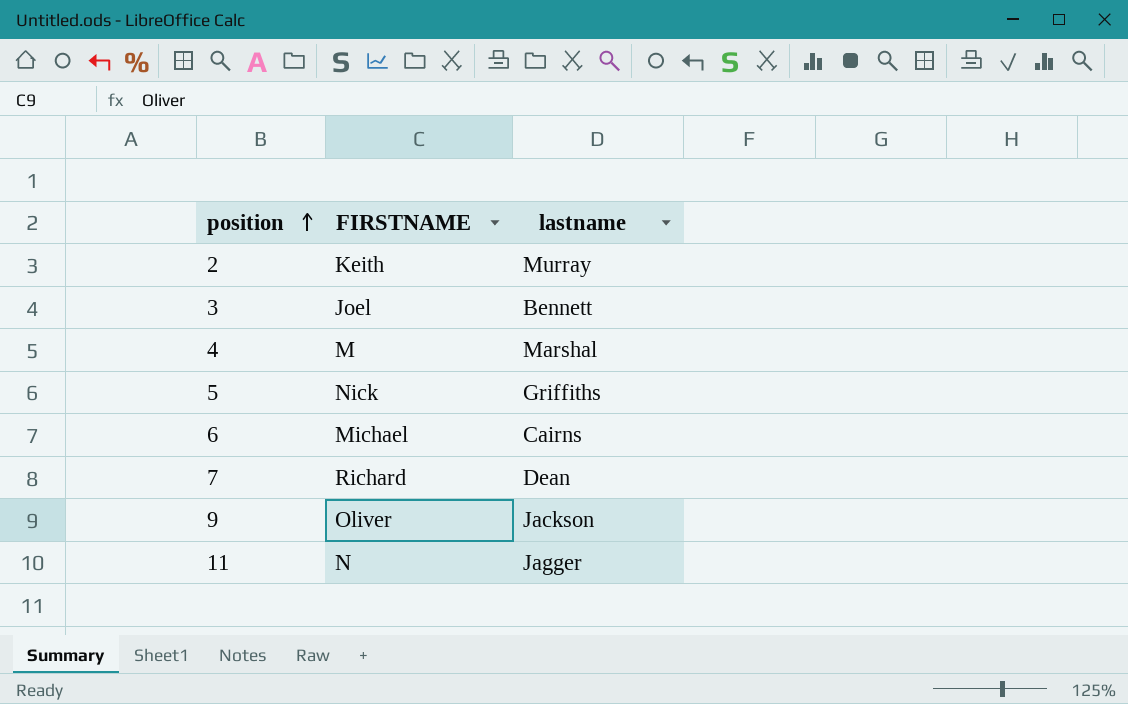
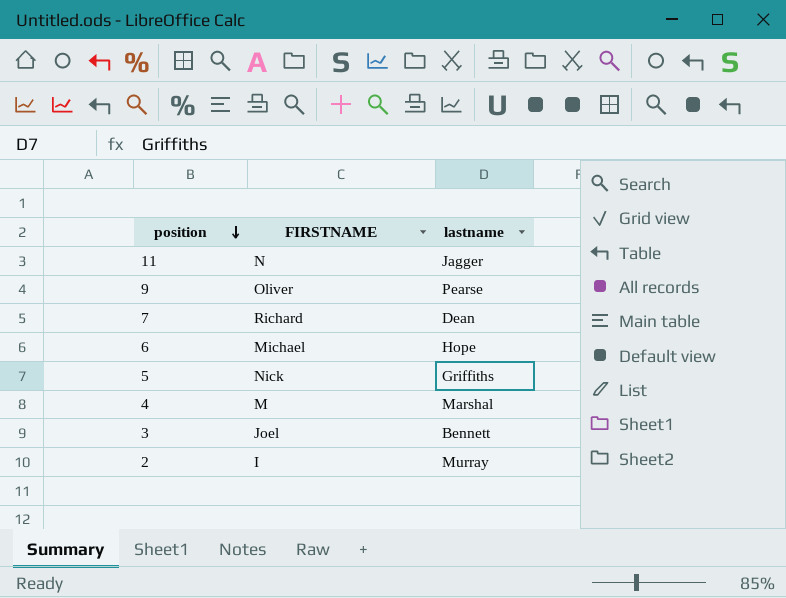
row order: position ascending -> position descending
9 | lastname: Jackson -> Pearse
6 | lastname: Cairns -> Hope
2 | FIRSTNAME: Keith -> I

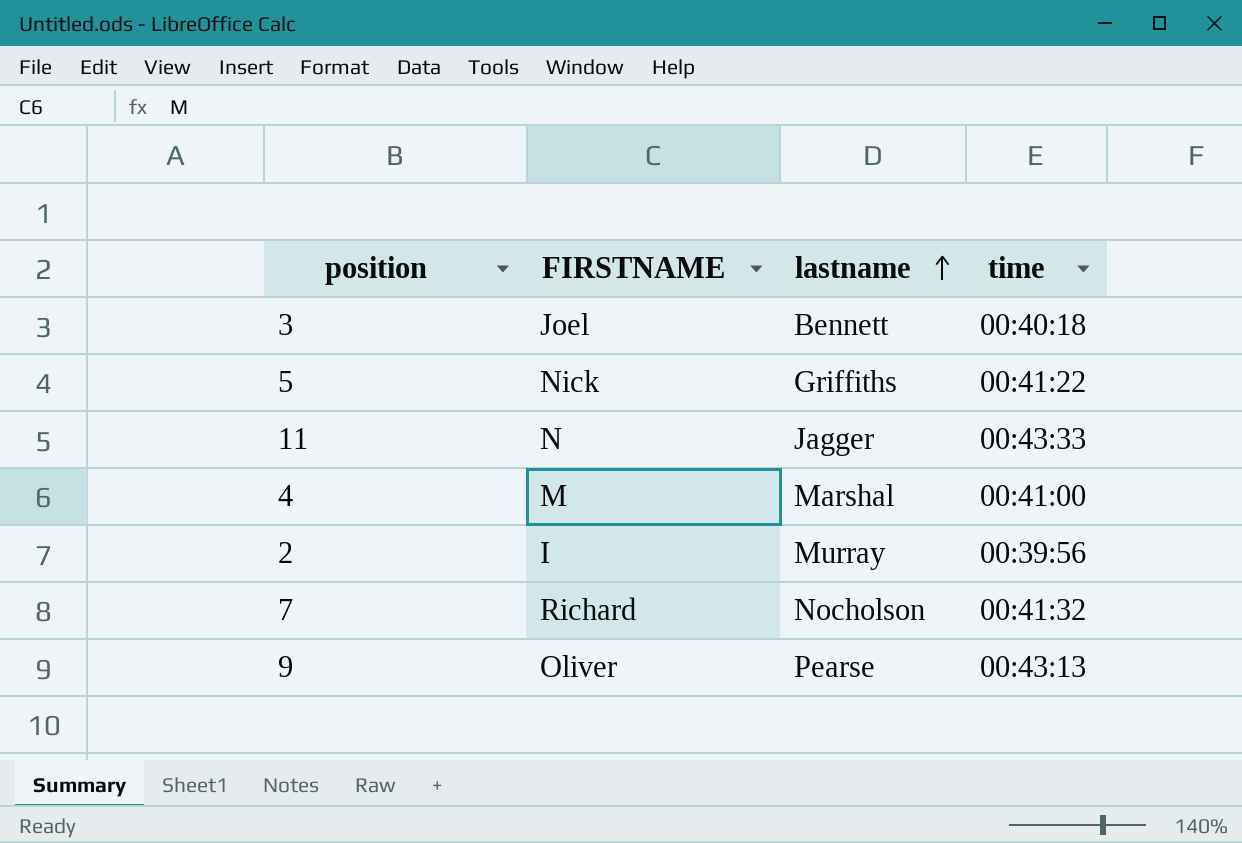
row order: position descending -> lastname ascending
column time | position: none -> 4
row 6: Michael | Hope -> none
7 | lastname: Dean -> Nocholson

